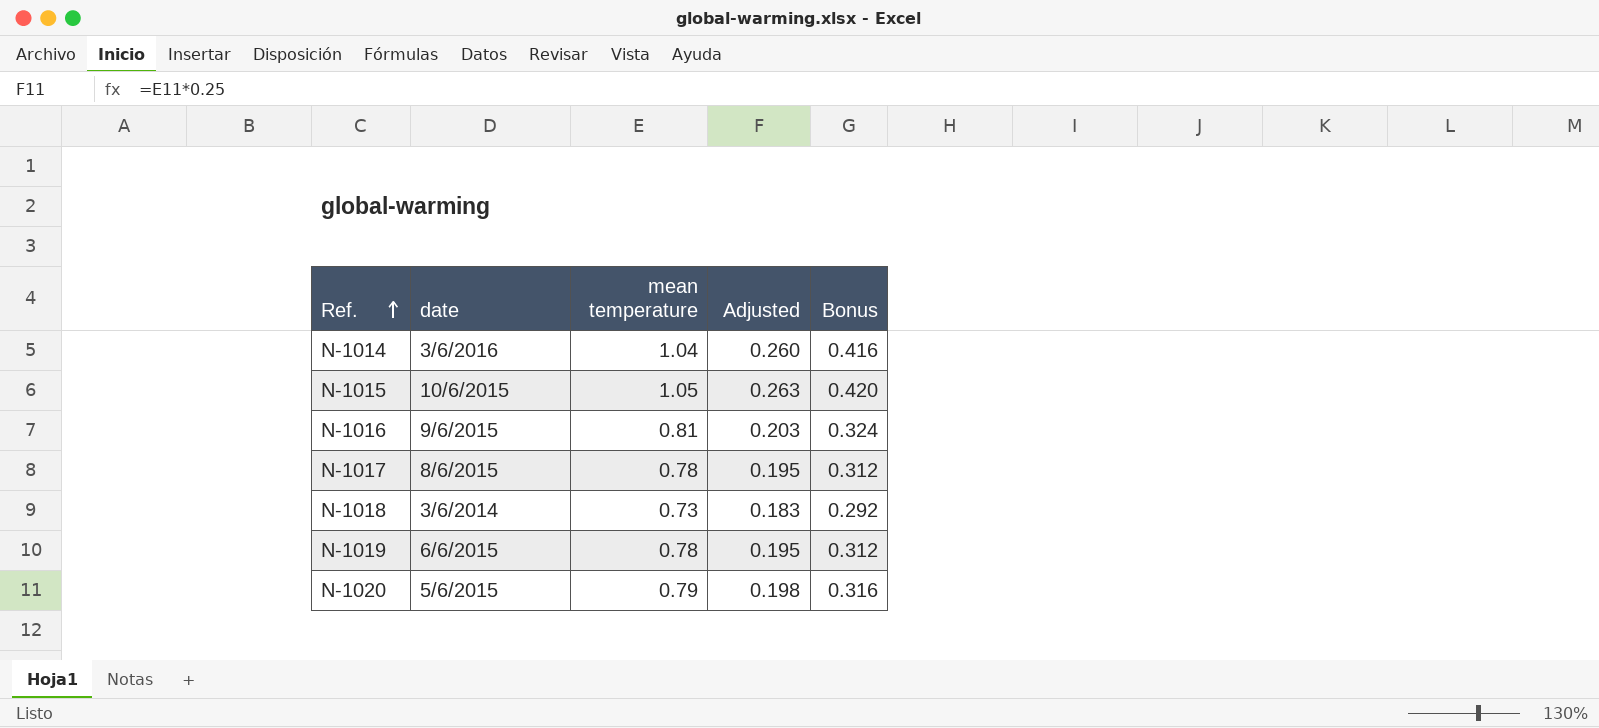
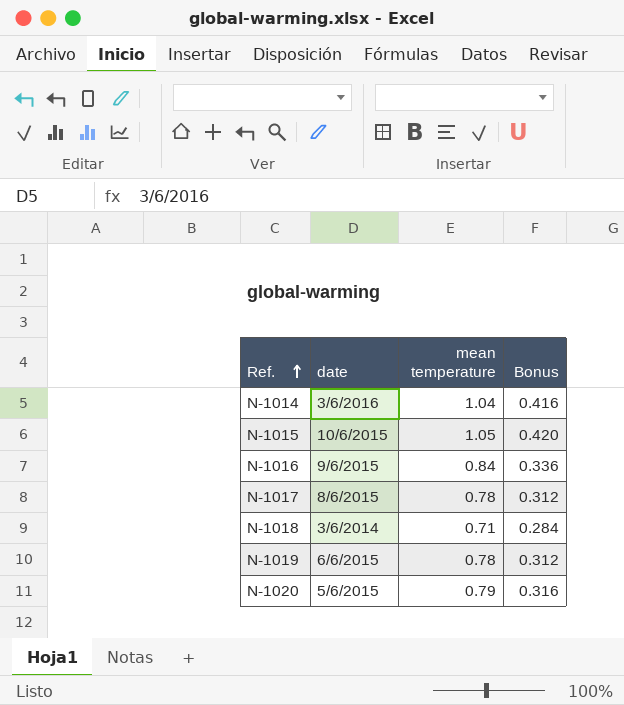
column Adjusted | formula: [mean temperature] * 0.25 -> none
N-1016 | mean temperature: 0.81 -> 0.84
N-1016 | Bonus: 0.324 -> 0.336
N-1018 | mean temperature: 0.73 -> 0.71
N-1018 | Bonus: 0.292 -> 0.284

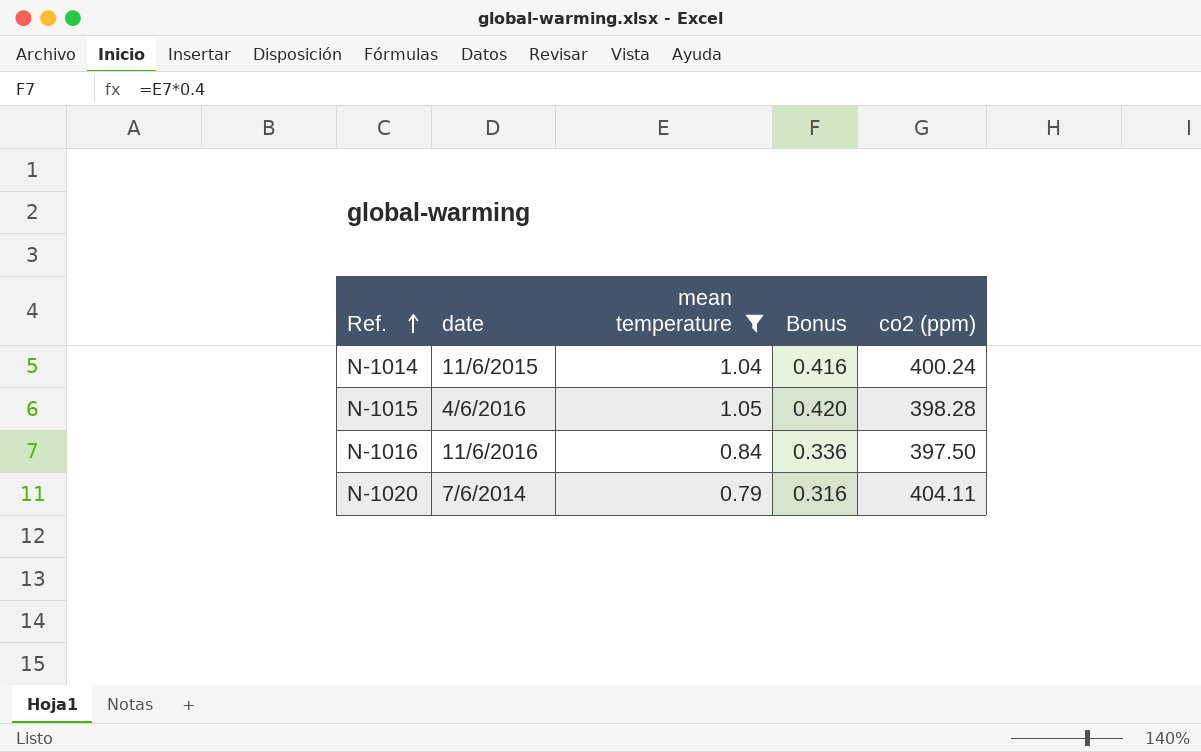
filter: none -> mean temperature >= 0.79
column co2 (ppm) | position: none -> 5
N-1014 | date: 3/6/2016 -> 11/6/2015
N-1015 | date: 10/6/2015 -> 4/6/2016
N-1016 | date: 9/6/2015 -> 11/6/2016
N-1020 | date: 5/6/2015 -> 7/6/2014

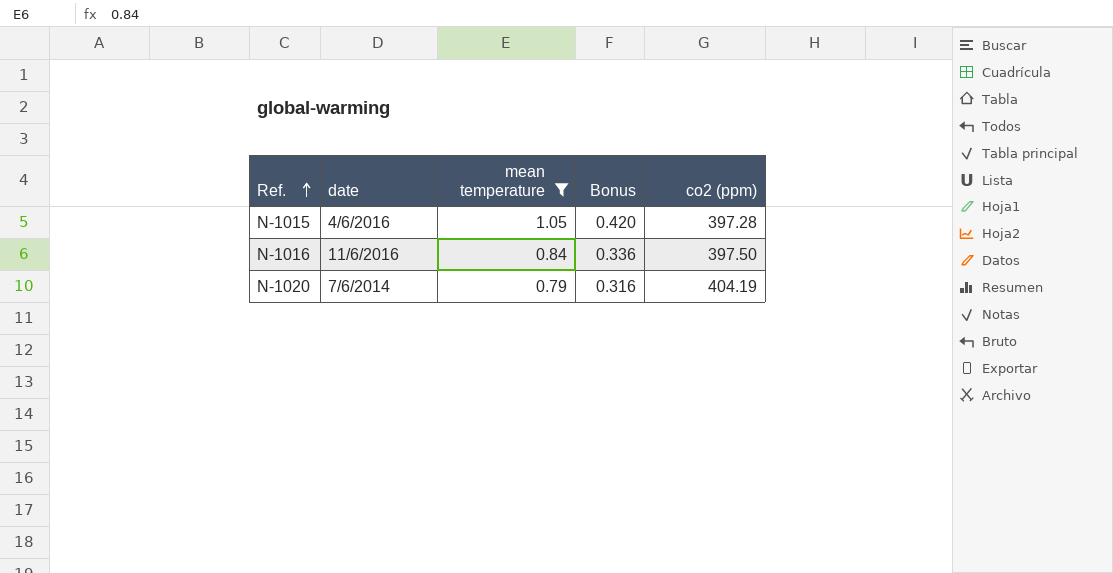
row N-1014: 11/6/2015 | 1.04 | 0.416 | 400.24 -> none
N-1015 | co2 (ppm): 398.28 -> 397.28
N-1020 | co2 (ppm): 404.11 -> 404.19

